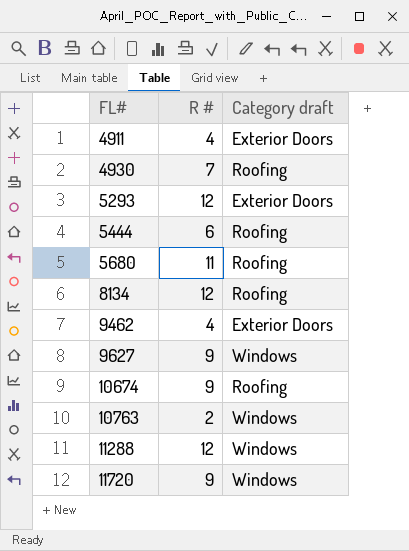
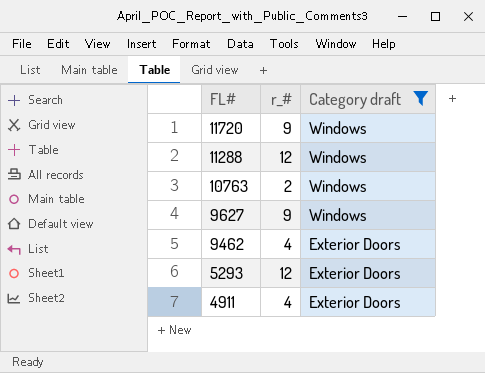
filter: none -> Category draft != Roofing
row order: FL# ascending -> FL# descending
column name: R # -> r_#

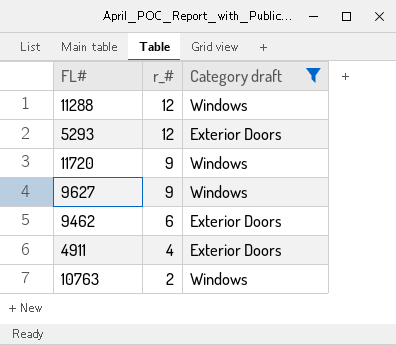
row order: FL# descending -> r_# descending
9462 | r_#: 4 -> 6

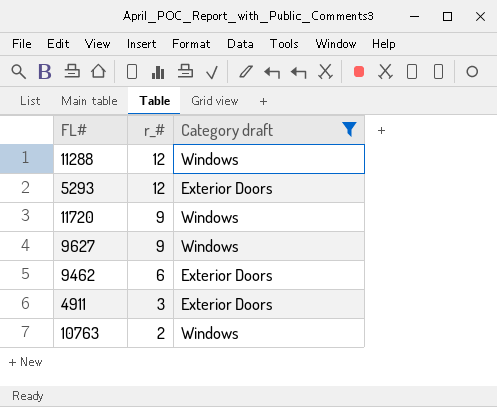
4911 | r_#: 4 -> 3

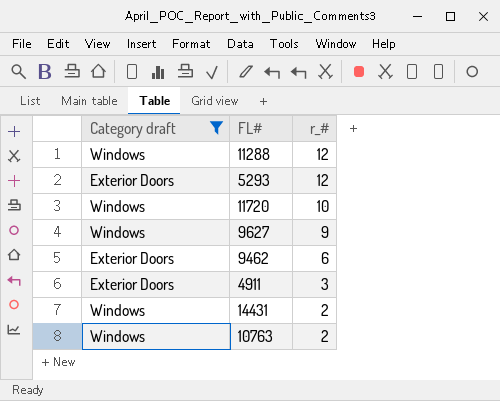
column Category draft | position: 3 -> 1
11720 | r_#: 9 -> 10
row 14431: none -> Windows | 2

